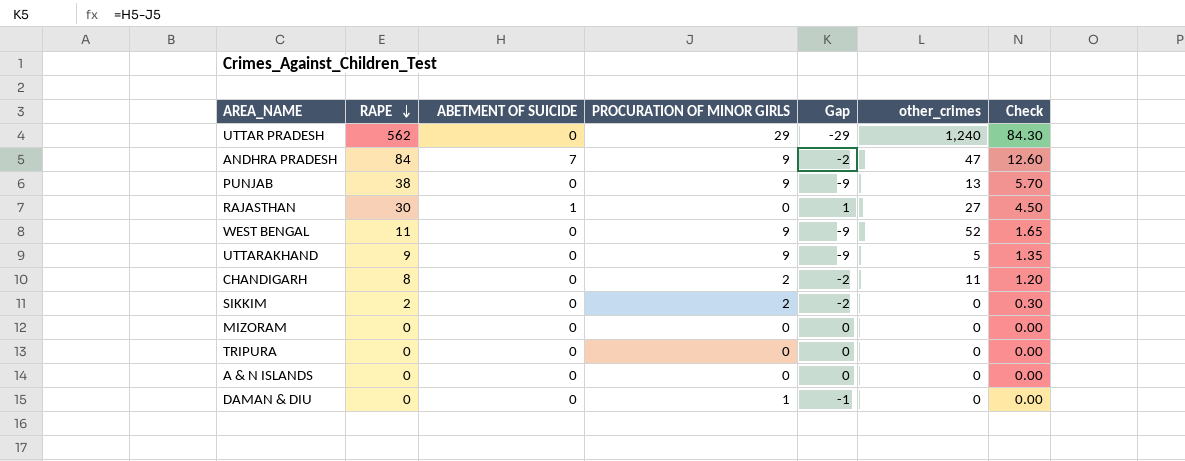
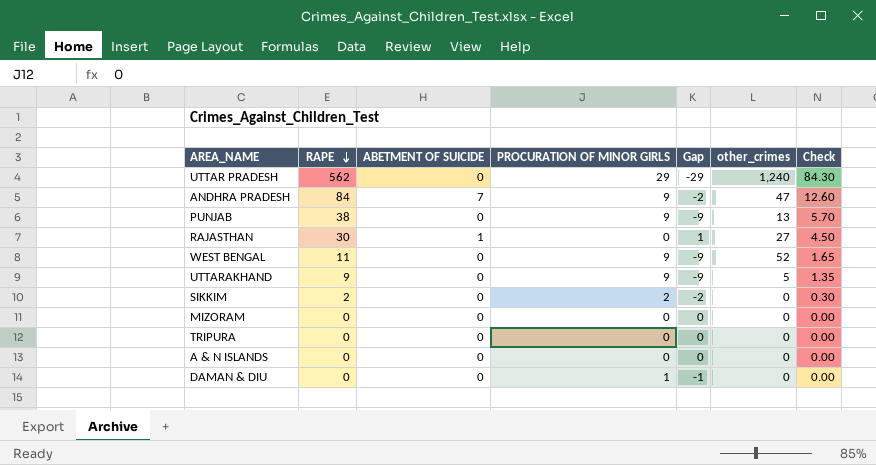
row CHANDIGARH: 8 | 0 | 2 | -2 | 11 | 1.20 -> none

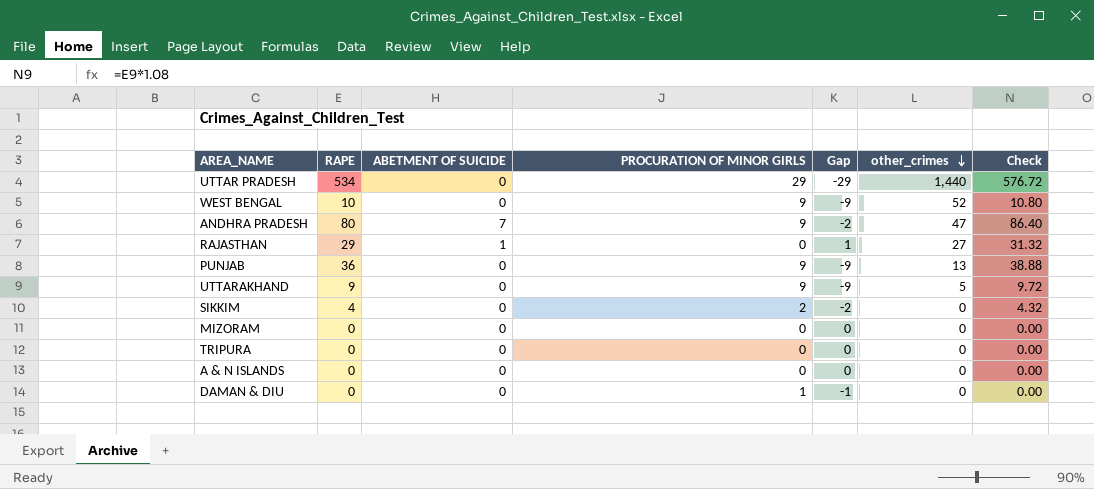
row order: RAPE descending -> other_crimes descending
column Check | formula: [RAPE] * 0.15 -> [RAPE] * 1.08
UTTAR PRADESH | RAPE: 562 -> 534
UTTAR PRADESH | other_crimes: 1,240 -> 1,440
WEST BENGAL | RAPE: 11 -> 10
ANDHRA PRADESH | RAPE: 84 -> 80
RAJASTHAN | RAPE: 30 -> 29
PUNJAB | RAPE: 38 -> 36
SIKKIM | RAPE: 2 -> 4

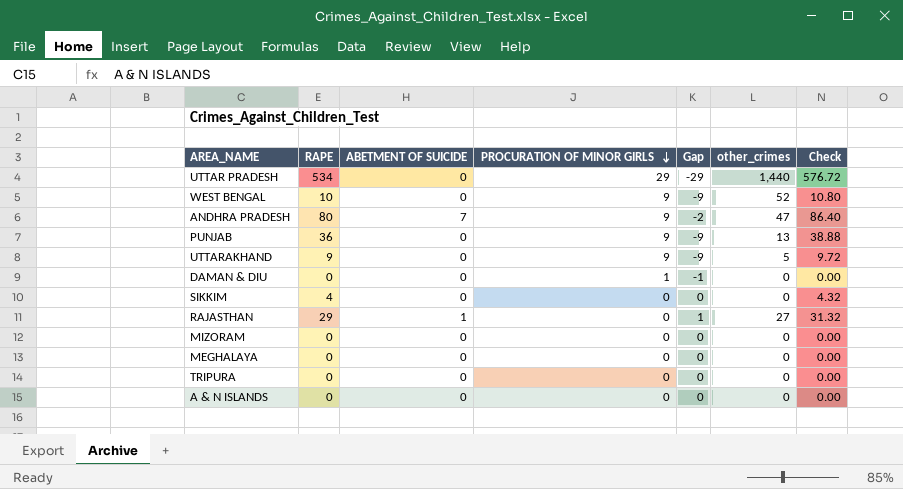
row order: other_crimes descending -> PROCURATION OF MINOR GIRLS descending
SIKKIM | PROCURATION OF MINOR GIRLS: 2 -> 0
SIKKIM | Gap: -2 -> 0
row MEGHALAYA: none -> 0 | 0 | 0 | 0 | 0 | 0.00

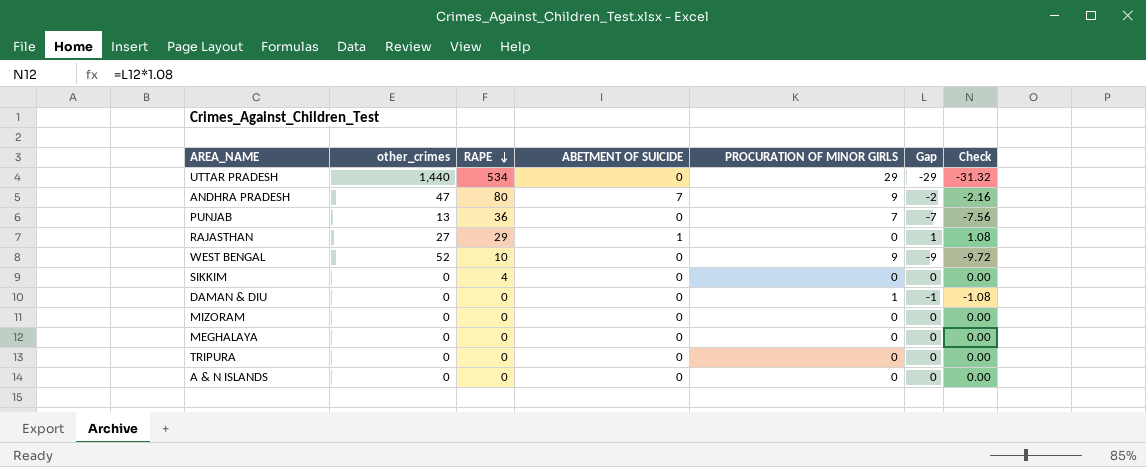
row order: PROCURATION OF MINOR GIRLS descending -> RAPE descending
column other_crimes | position: 6 -> 2
column Check | formula: [RAPE] * 1.08 -> [Gap] * 1.08
row UTTARAKHAND: 9 | 0 | 9 | -9 | 5 | 9.72 -> none
PUNJAB | PROCURATION OF MINOR GIRLS: 9 -> 7
PUNJAB | Gap: -9 -> -7

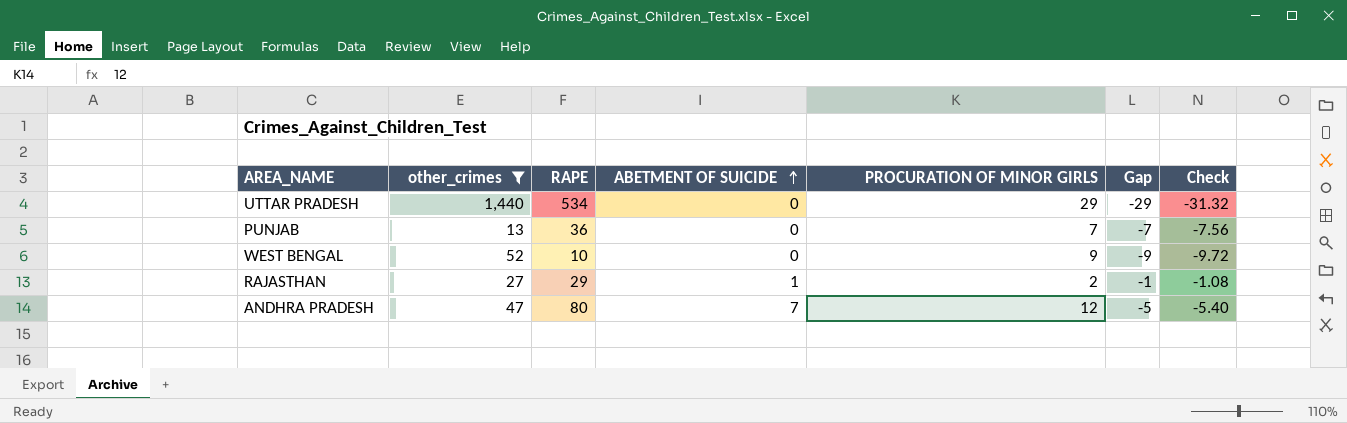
filter: none -> other_crimes != 0
row order: RAPE descending -> ABETMENT OF SUICIDE ascending
RAJASTHAN | PROCURATION OF MINOR GIRLS: 0 -> 2
RAJASTHAN | Gap: 1 -> -1
RAJASTHAN | Check: 1.08 -> -1.08
ANDHRA PRADESH | PROCURATION OF MINOR GIRLS: 9 -> 12
ANDHRA PRADESH | Gap: -2 -> -5
ANDHRA PRADESH | Check: -2.16 -> -5.40

